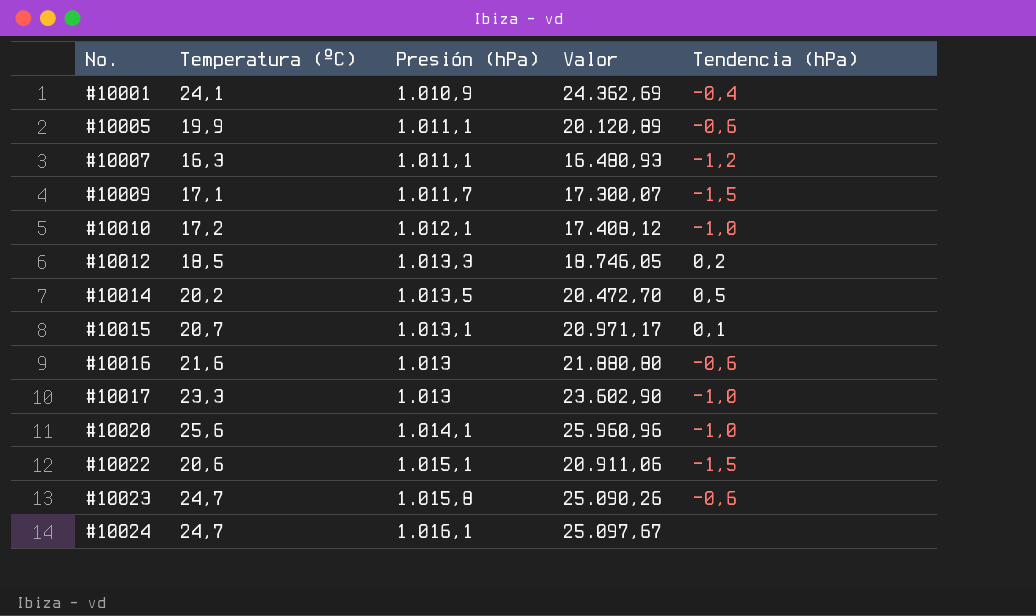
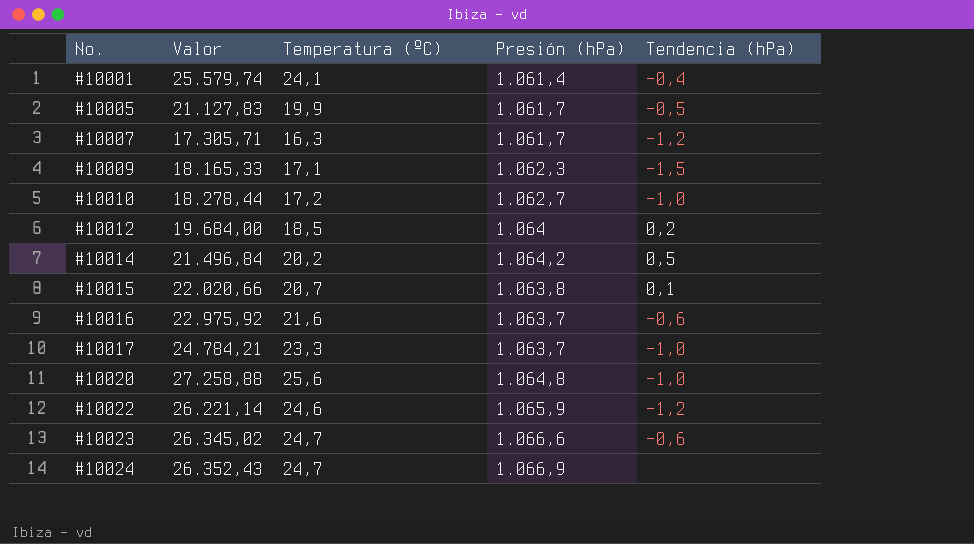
column Valor | position: 4 -> 2
#10001 | Valor: 24.362,69 -> 25.579,74
#10001 | Presión (hPa): 1.010,9 -> 1.061,4
#10005 | Valor: 20.120,89 -> 21.127,83
#10005 | Presión (hPa): 1.011,1 -> 1.061,7
#10005 | Tendencia (hPa): -0,6 -> -0,5
#10007 | Valor: 16.480,93 -> 17.305,71
#10007 | Presión (hPa): 1.011,1 -> 1.061,7
#10009 | Valor: 17.300,07 -> 18.165,33
#10009 | Presión (hPa): 1.011,7 -> 1.062,3
#10010 | Valor: 17.408,12 -> 18.278,44
#10010 | Presión (hPa): 1.012,1 -> 1.062,7
#10012 | Valor: 18.746,05 -> 19.684,00
#10012 | Presión (hPa): 1.013,3 -> 1.064
#10014 | Valor: 20.472,70 -> 21.496,84
#10014 | Presión (hPa): 1.013,5 -> 1.064,2
#10015 | Valor: 20.971,17 -> 22.020,66
#10015 | Presión (hPa): 1.013,1 -> 1.063,8
#10016 | Valor: 21.880,80 -> 22.975,92
#10016 | Presión (hPa): 1.013 -> 1.063,7
#10017 | Valor: 23.602,90 -> 24.784,21
#10017 | Presión (hPa): 1.013 -> 1.063,7
#10020 | Valor: 25.960,96 -> 27.258,88
#10020 | Presión (hPa): 1.014,1 -> 1.064,8
#10022 | Valor: 20.911,06 -> 26.221,14
#10022 | Temperatura (ºC): 20,6 -> 24,6
#10022 | Presión (hPa): 1.015,1 -> 1.065,9
#10022 | Tendencia (hPa): -1,5 -> -1,2
#10023 | Valor: 25.090,26 -> 26.345,02
#10023 | Presión (hPa): 1.015,8 -> 1.066,6
#10024 | Valor: 25.097,67 -> 26.352,43
#10024 | Presión (hPa): 1.016,1 -> 1.066,9

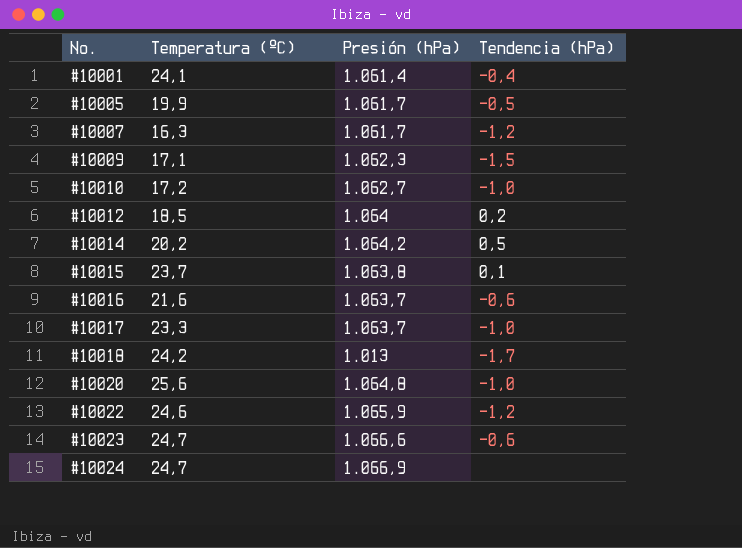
column Valor | formula: [Temperatura (ºC)] * [Presión (hPa)] -> none
#10015 | Temperatura (ºC): 20,7 -> 23,7
row #10018: none -> 24,2 | 1.013 | -1,7

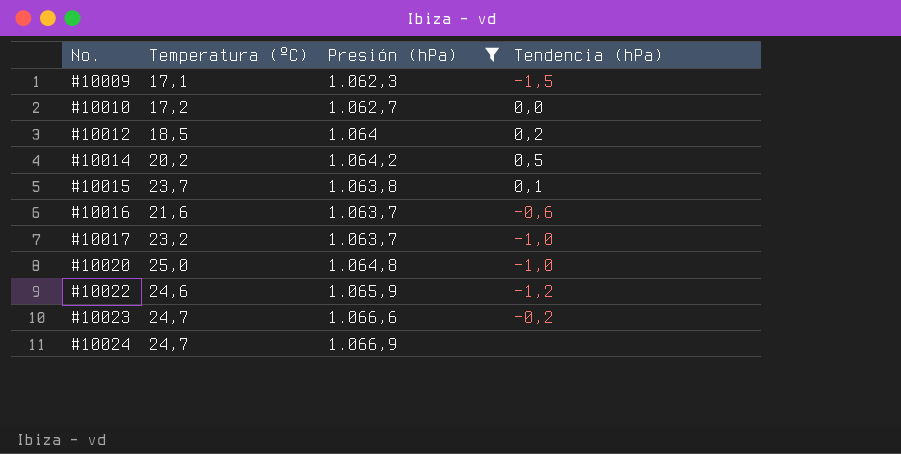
filter: none -> Presión (hPa) >= 1.062,3
#10010 | Tendencia (hPa): -1,0 -> 0,0
#10017 | Temperatura (ºC): 23,3 -> 23,2
#10020 | Temperatura (ºC): 25,6 -> 25,0
#10023 | Tendencia (hPa): -0,6 -> -0,2

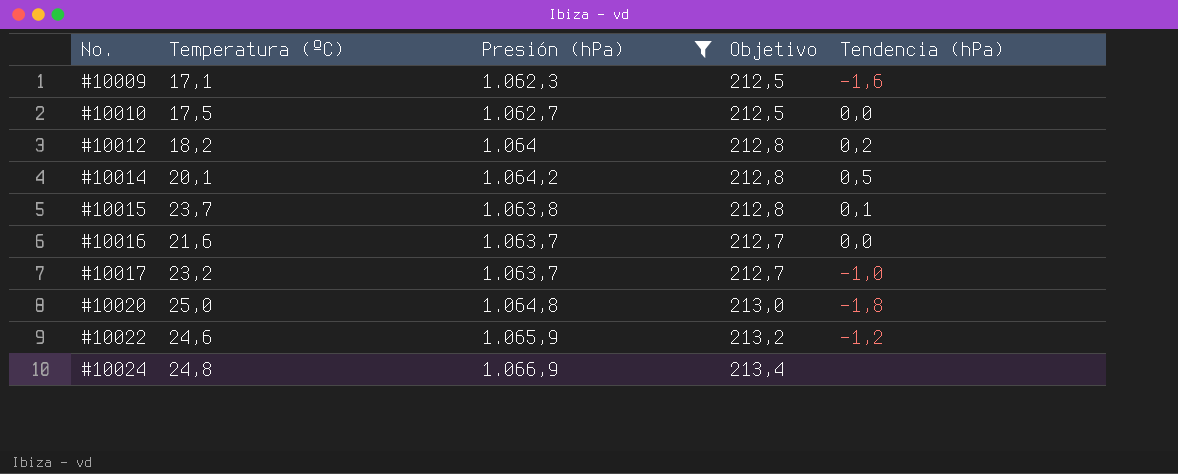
column Objetivo | formula: none -> [Presión (hPa)] * 0,2
row #10023: 24,7 | 1.066,6 | -0,2 -> none
#10009 | Tendencia (hPa): -1,5 -> -1,6
#10010 | Temperatura (ºC): 17,2 -> 17,5
#10012 | Temperatura (ºC): 18,5 -> 18,2
#10014 | Temperatura (ºC): 20,2 -> 20,1
#10016 | Tendencia (hPa): -0,6 -> 0,0
#10020 | Tendencia (hPa): -1,0 -> -1,8
#10024 | Temperatura (ºC): 24,7 -> 24,8

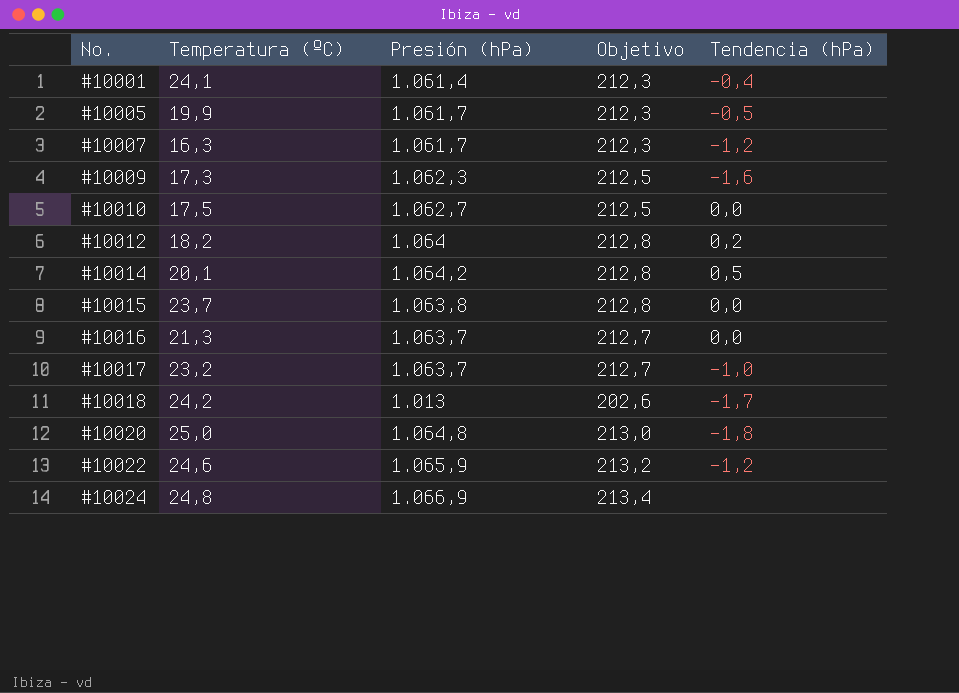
filter: Presión (hPa) >= 1.062,3 -> none
#10009 | Temperatura (ºC): 17,1 -> 17,3
#10015 | Tendencia (hPa): 0,1 -> 0,0
#10016 | Temperatura (ºC): 21,6 -> 21,3

